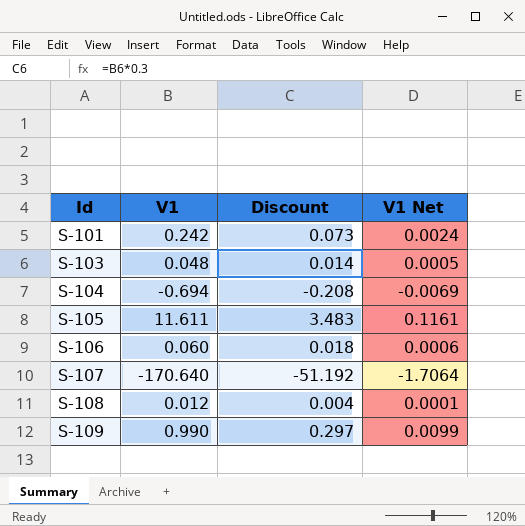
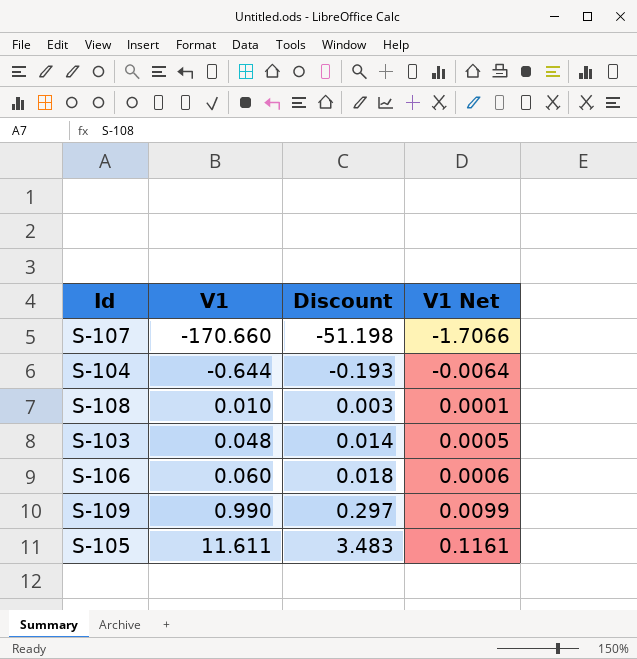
row order: Id ascending -> V1 ascending
row S-101: 0.242 | 0.073 | 0.0024 -> none
S-107 | V1: -170.640 -> -170.660
S-107 | Discount: -51.192 -> -51.198
S-107 | V1 Net: -1.7064 -> -1.7066
S-104 | V1: -0.694 -> -0.644
S-104 | Discount: -0.208 -> -0.193
S-104 | V1 Net: -0.0069 -> -0.0064
S-108 | V1: 0.012 -> 0.010
S-108 | Discount: 0.004 -> 0.003

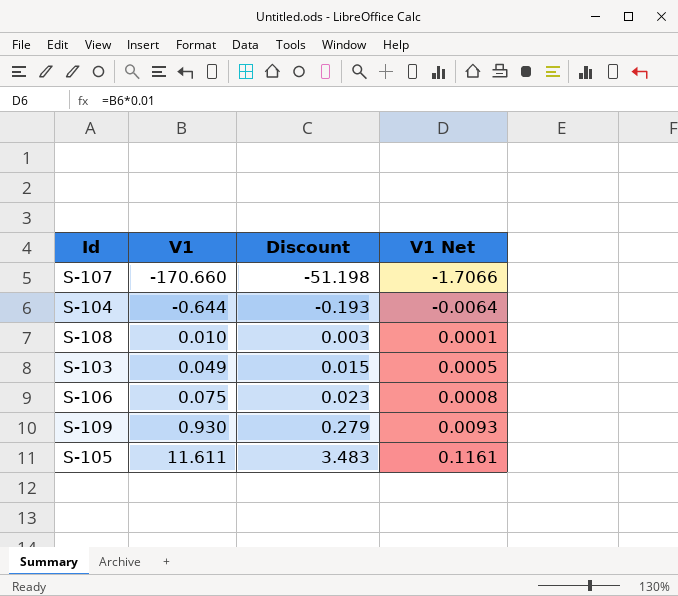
S-103 | V1: 0.048 -> 0.049
S-103 | Discount: 0.014 -> 0.015
S-106 | V1: 0.060 -> 0.075
S-106 | Discount: 0.018 -> 0.023
S-106 | V1 Net: 0.0006 -> 0.0008
S-109 | V1: 0.990 -> 0.930
S-109 | Discount: 0.297 -> 0.279
S-109 | V1 Net: 0.0099 -> 0.0093

